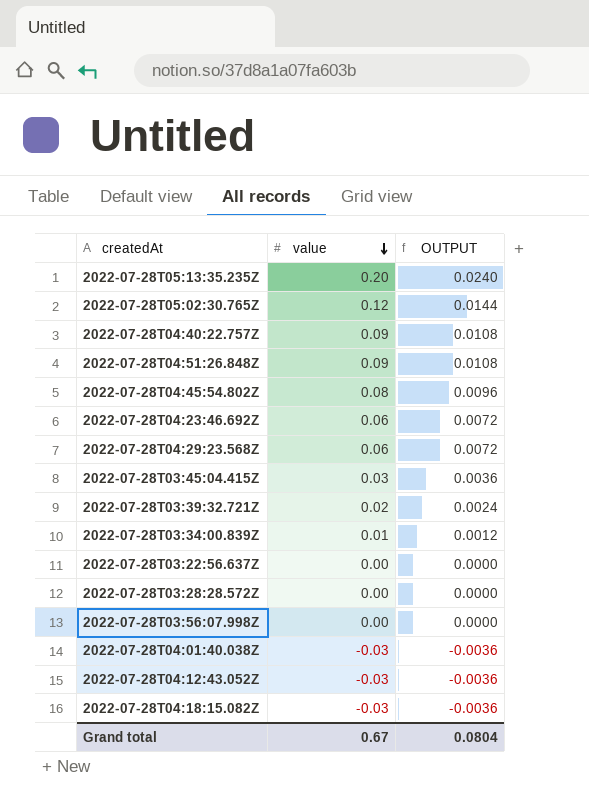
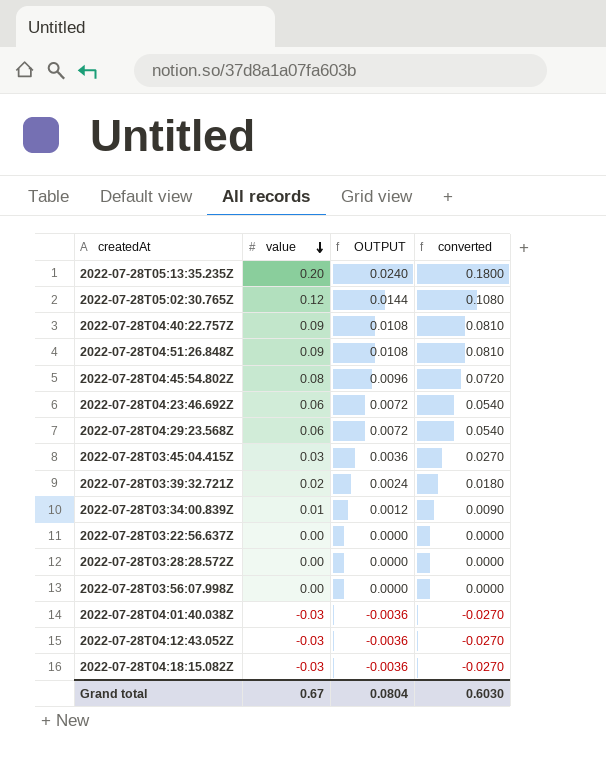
column converted | formula: none -> [value] * 0.9

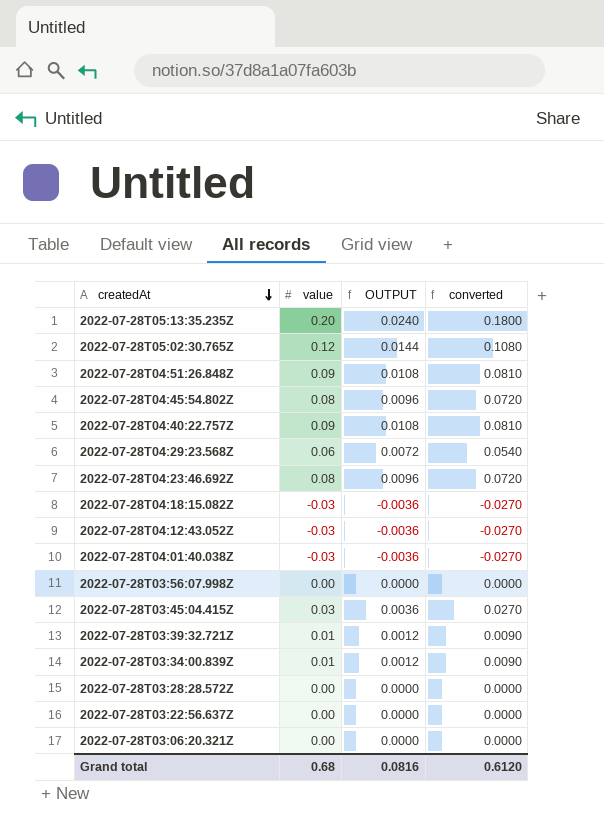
row order: value descending -> createdAt descending
2022-07-28T04:23:46.692Z | value: 0.06 -> 0.08
2022-07-28T04:23:46.692Z | OUTPUT: 0.0072 -> 0.0096
2022-07-28T04:23:46.692Z | converted: 0.0540 -> 0.0720
2022-07-28T03:39:32.721Z | value: 0.02 -> 0.01
2022-07-28T03:39:32.721Z | OUTPUT: 0.0024 -> 0.0012
2022-07-28T03:39:32.721Z | converted: 0.0180 -> 0.0090
row 2022-07-28T03:06:20.321Z: none -> 0.00 | 0.0000 | 0.0000
Grand total | value: 0.67 -> 0.68
Grand total | OUTPUT: 0.0804 -> 0.0816
Grand total | converted: 0.6030 -> 0.6120

